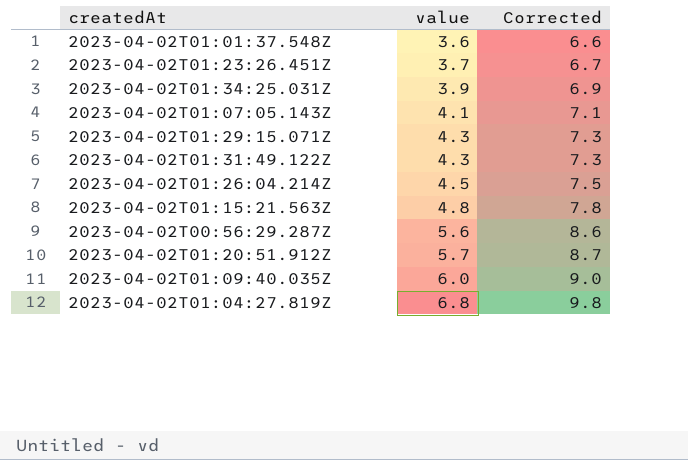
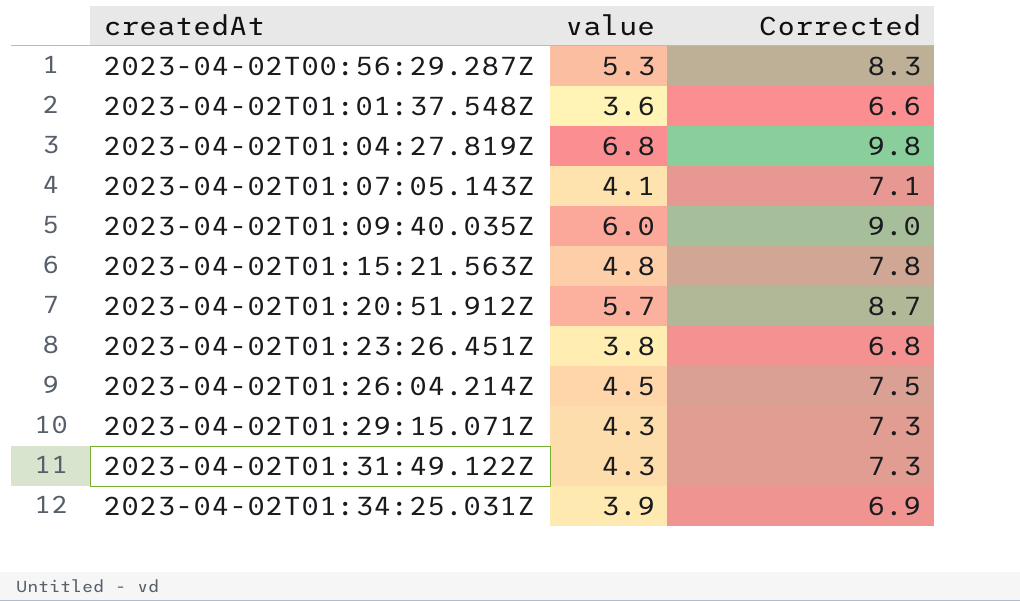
row order: value ascending -> createdAt ascending
2023-04-02T00:56:29.287Z | value: 5.6 -> 5.3
2023-04-02T00:56:29.287Z | Corrected: 8.6 -> 8.3
2023-04-02T01:23:26.451Z | value: 3.7 -> 3.8
2023-04-02T01:23:26.451Z | Corrected: 6.7 -> 6.8

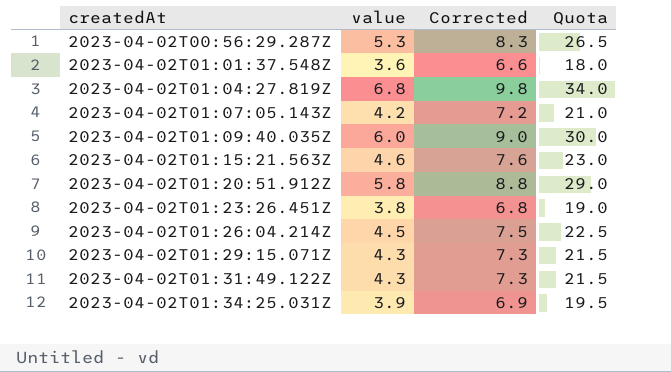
column Quota | formula: none -> [value] * 5
2023-04-02T01:07:05.143Z | value: 4.1 -> 4.2
2023-04-02T01:07:05.143Z | Corrected: 7.1 -> 7.2
2023-04-02T01:15:21.563Z | value: 4.8 -> 4.6
2023-04-02T01:15:21.563Z | Corrected: 7.8 -> 7.6
2023-04-02T01:20:51.912Z | value: 5.7 -> 5.8
2023-04-02T01:20:51.912Z | Corrected: 8.7 -> 8.8

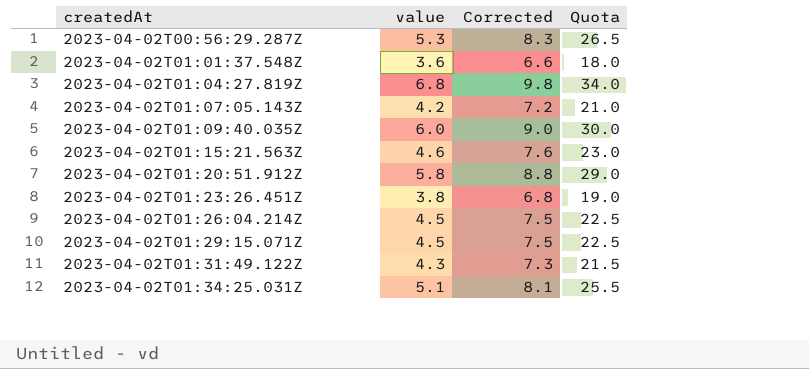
2023-04-02T01:29:15.071Z | value: 4.3 -> 4.5
2023-04-02T01:29:15.071Z | Corrected: 7.3 -> 7.5
2023-04-02T01:29:15.071Z | Quota: 21.5 -> 22.5
2023-04-02T01:34:25.031Z | value: 3.9 -> 5.1
2023-04-02T01:34:25.031Z | Corrected: 6.9 -> 8.1
2023-04-02T01:34:25.031Z | Quota: 19.5 -> 25.5

